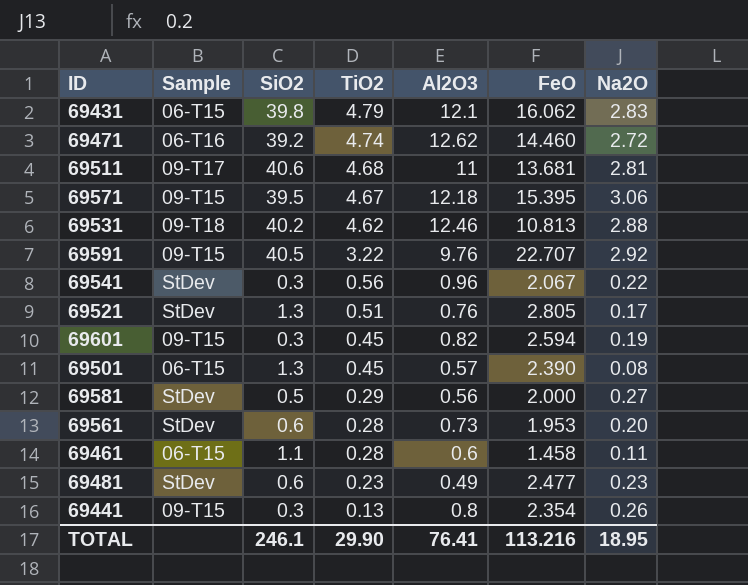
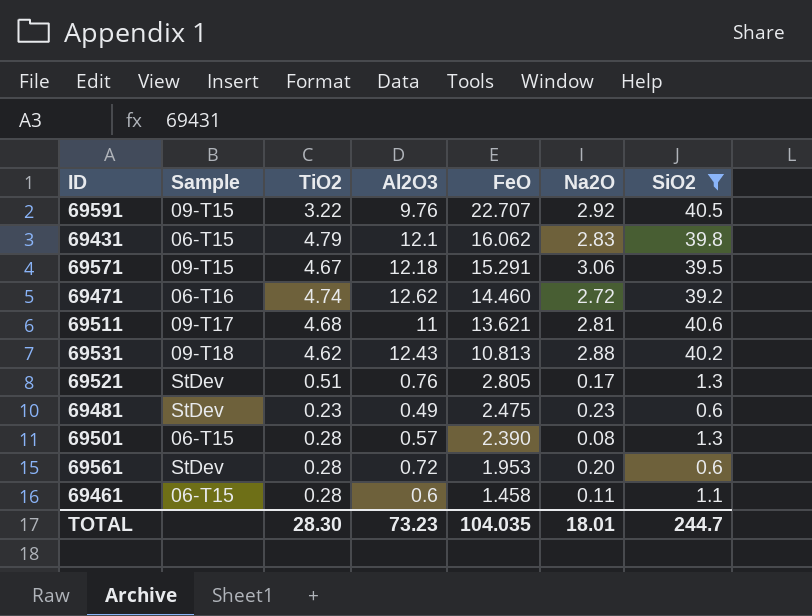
filter: none -> SiO2 >= 0.6
row order: TiO2 descending -> FeO descending
column SiO2 | position: 3 -> 7
69571 | FeO: 15.395 -> 15.291
69511 | FeO: 13.681 -> 13.621
69531 | Al2O3: 12.46 -> 12.43
69481 | FeO: 2.477 -> 2.475
69501 | TiO2: 0.45 -> 0.28
69561 | Al2O3: 0.73 -> 0.72
TOTAL | TiO2: 29.90 -> 28.30
TOTAL | Al2O3: 76.41 -> 73.23
TOTAL | FeO: 113.216 -> 104.035
TOTAL | Na2O: 18.95 -> 18.01
TOTAL | SiO2: 246.1 -> 244.7

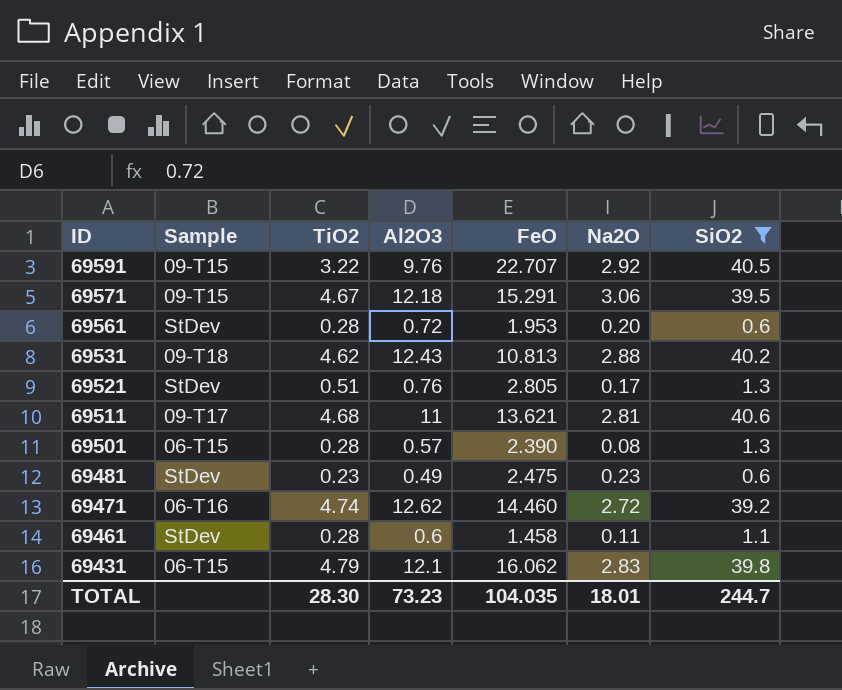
row order: FeO descending -> ID descending
69461 | Sample: 06-T15 -> StDev

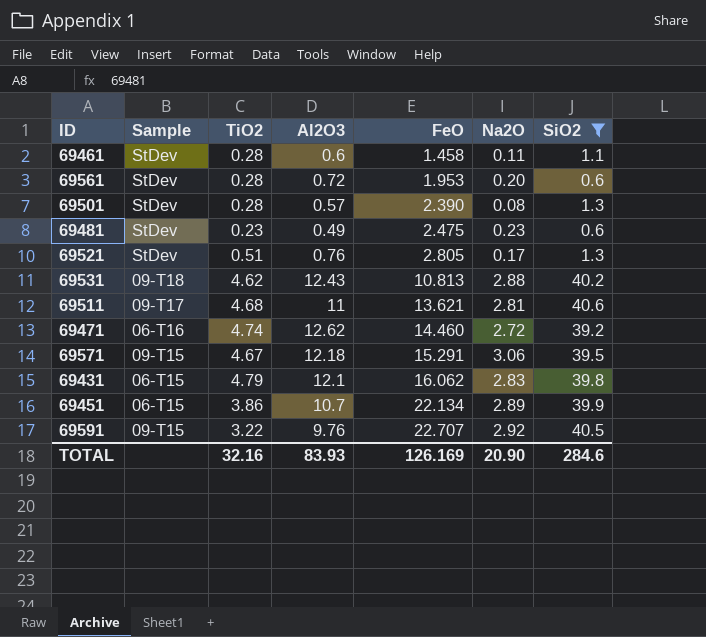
row order: ID descending -> FeO ascending
69501 | Sample: 06-T15 -> StDev
row 69451: none -> 06-T15 | 3.86 | 10.7 | 22.134 | 2.89 | 39.9
TOTAL | TiO2: 28.30 -> 32.16
TOTAL | Al2O3: 73.23 -> 83.93
TOTAL | FeO: 104.035 -> 126.169
TOTAL | Na2O: 18.01 -> 20.90
TOTAL | SiO2: 244.7 -> 284.6

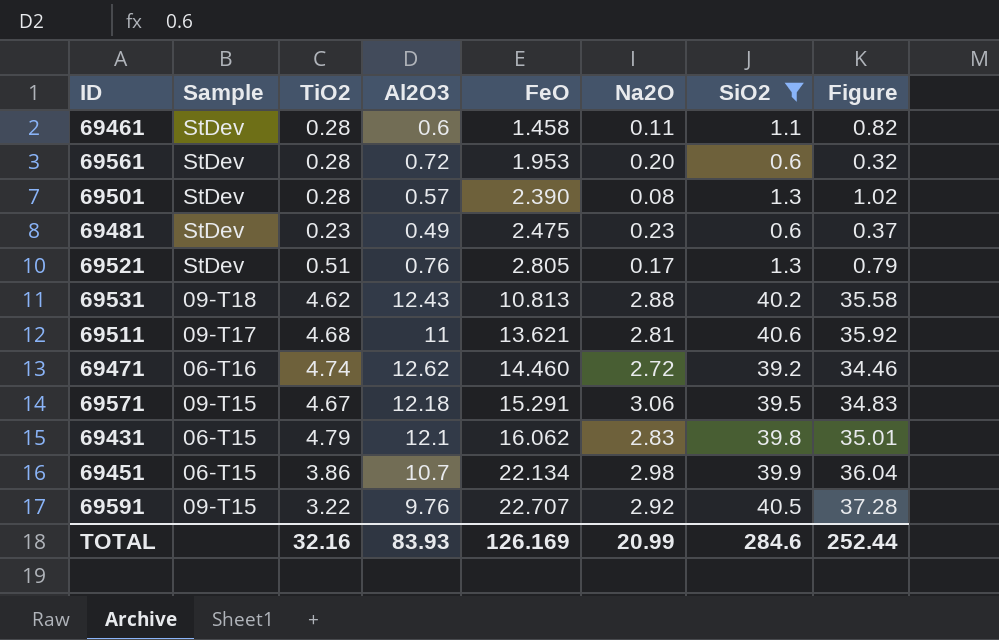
column Figure | formula: none -> [SiO2] - [TiO2]
69451 | Na2O: 2.89 -> 2.98
TOTAL | Na2O: 20.90 -> 20.99

